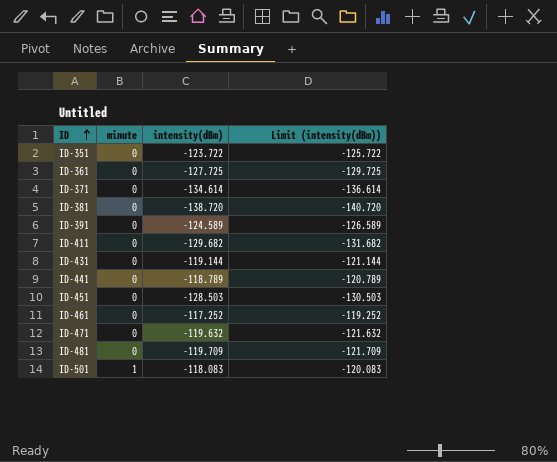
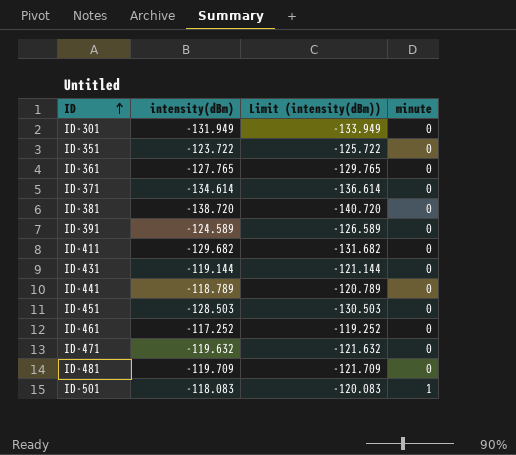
column minute | position: 2 -> 4
row ID-301: none -> -131.949 | -133.949 | 0
ID-361 | intensity(dBm): -127.725 -> -127.765
ID-361 | Limit (intensity(dBm)): -129.725 -> -129.765

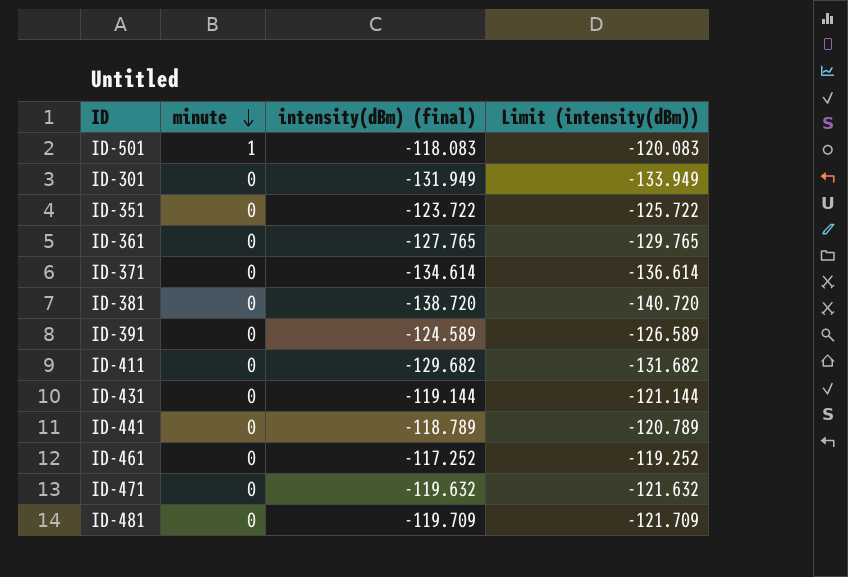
row order: ID ascending -> minute descending
column minute | position: 4 -> 2
column name: intensity(dBm) -> intensity(dBm) (final)
row ID-451: -128.503 | -130.503 | 0 -> none

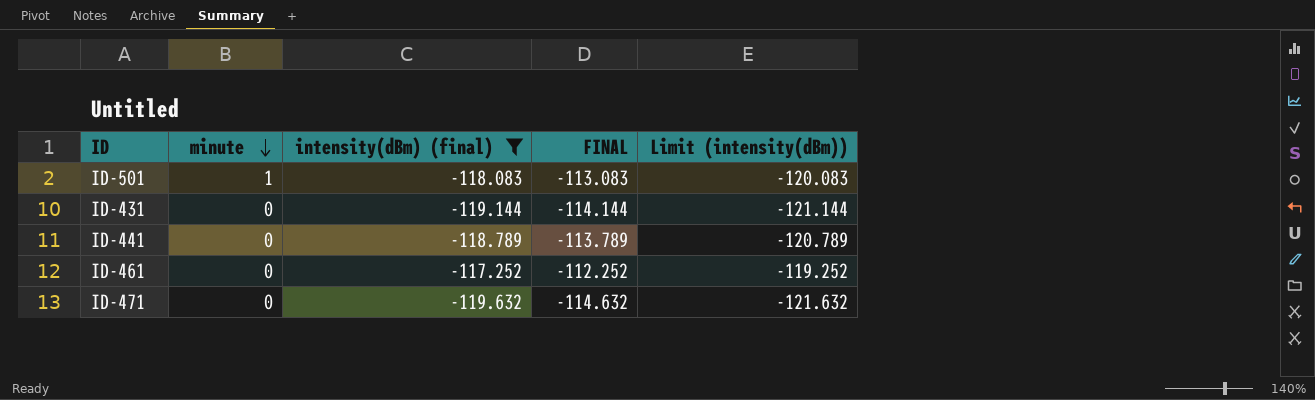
filter: none -> intensity(dBm) (final) >= -119.632
column FINAL | formula: none -> [intensity(dBm) (final)] + 5

